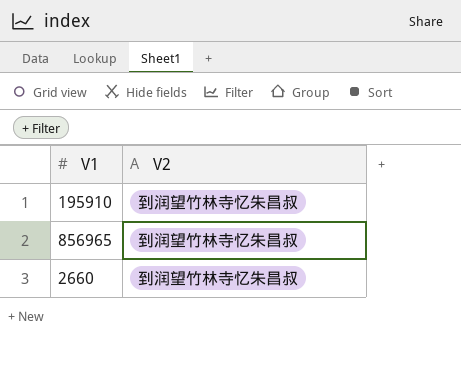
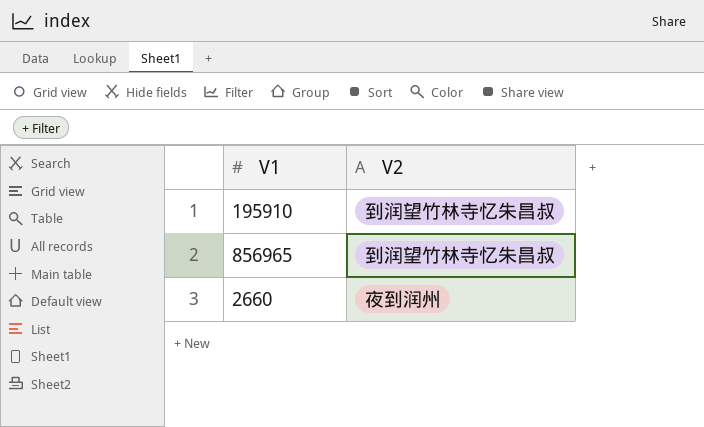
2660 | V2: 到润望竹林寺忆朱昌叔 -> 夜到润州

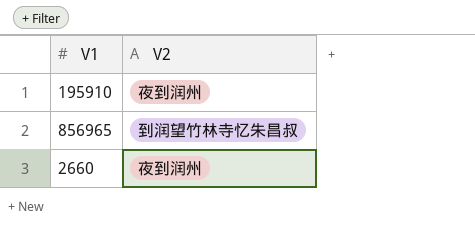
195910 | V2: 到润望竹林寺忆朱昌叔 -> 夜到润州

